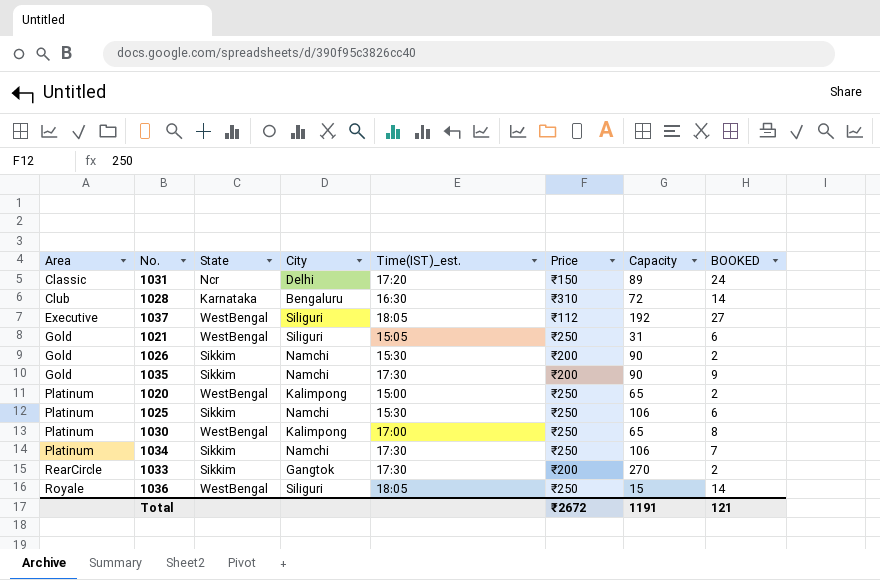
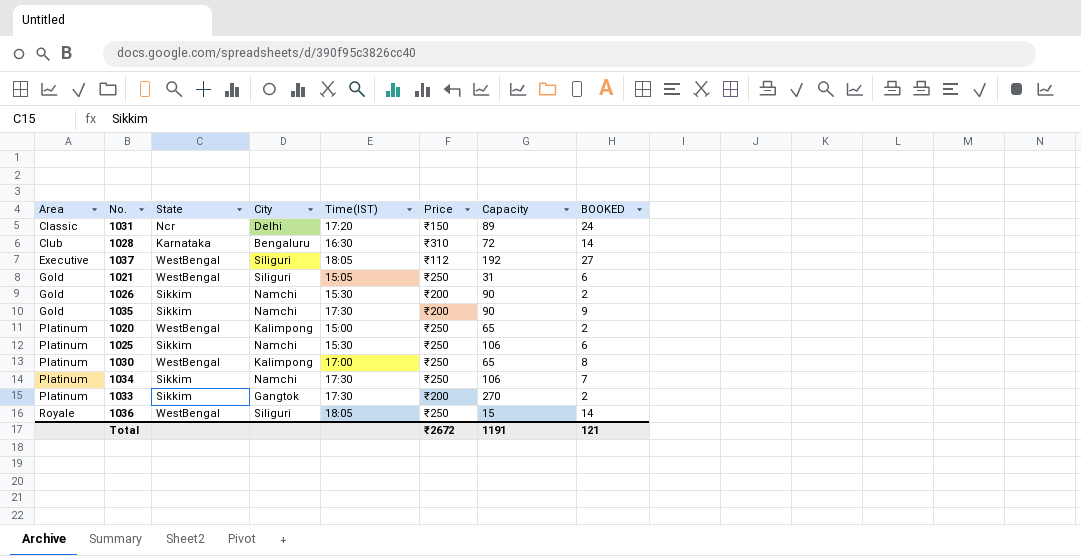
column name: Time(IST)_est. -> Time(IST)
1033 | Area: RearCircle -> Platinum

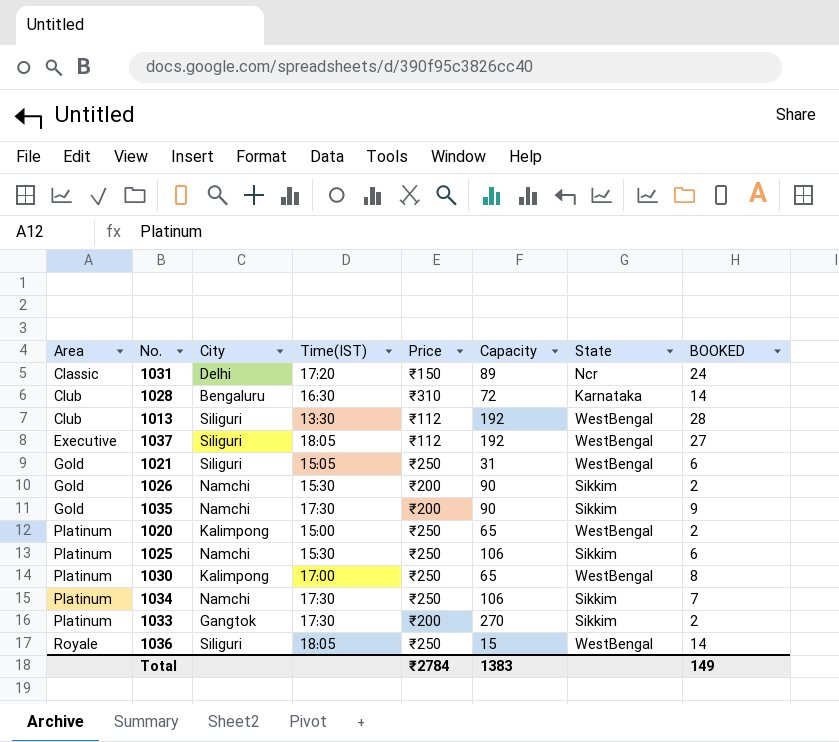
column State | position: 3 -> 7
row 1013: none -> Club | Siliguri | 13:30 | ₹112 | 192 | WestBengal | 28
Total | Price: ₹2672 -> ₹2784
Total | Capacity: 1191 -> 1383
Total | BOOKED: 121 -> 149

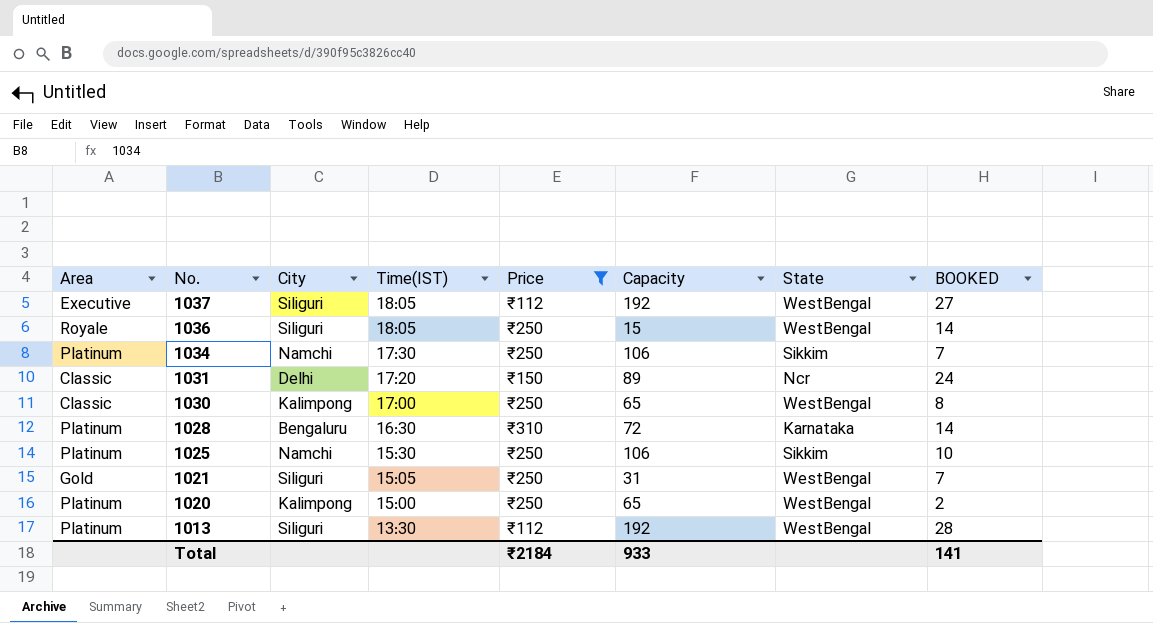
filter: none -> Price != ₹200
row order: Area ascending -> No. descending
1030 | Area: Platinum -> Classic
1028 | Area: Club -> Platinum
1025 | BOOKED: 6 -> 10
1021 | BOOKED: 6 -> 7
1013 | Area: Club -> Platinum
Total | Price: ₹2784 -> ₹2184
Total | Capacity: 1383 -> 933
Total | BOOKED: 149 -> 141

